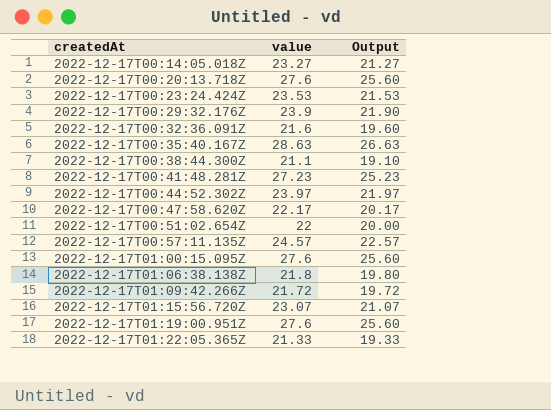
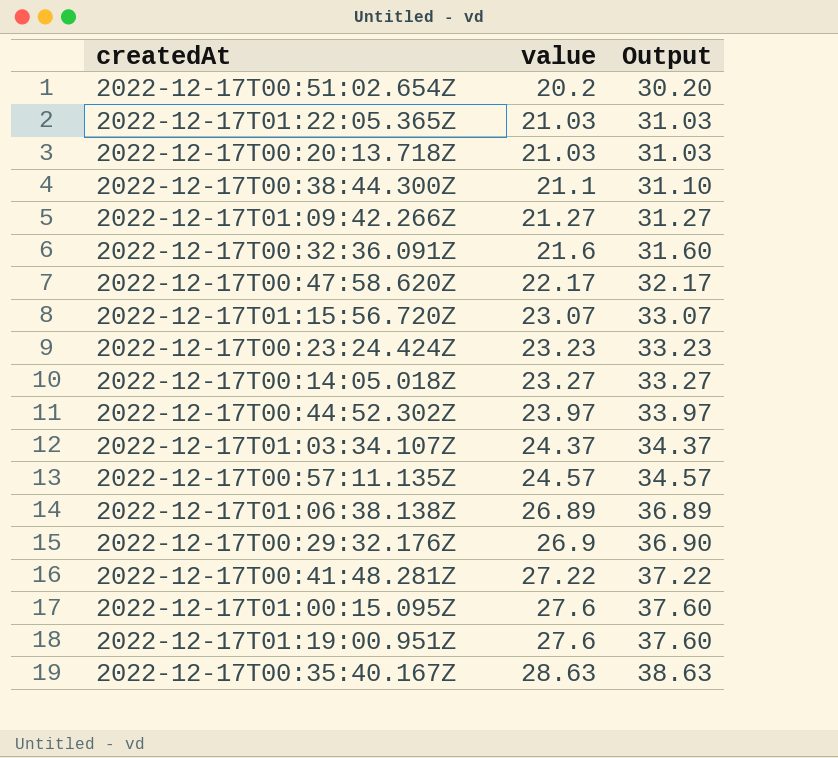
row order: createdAt ascending -> value ascending
column Output | formula: [value] - 2 -> [value] + 10
2022-12-17T00:51:02.654Z | value: 22 -> 20.2
2022-12-17T01:22:05.365Z | value: 21.33 -> 21.03
2022-12-17T00:20:13.718Z | value: 27.6 -> 21.03
2022-12-17T01:09:42.266Z | value: 21.72 -> 21.27
2022-12-17T00:23:24.424Z | value: 23.53 -> 23.23
row 2022-12-17T01:03:34.107Z: none -> 24.37 | 34.37
2022-12-17T01:06:38.138Z | value: 21.8 -> 26.89
2022-12-17T00:29:32.176Z | value: 23.9 -> 26.9
2022-12-17T00:41:48.281Z | value: 27.23 -> 27.22

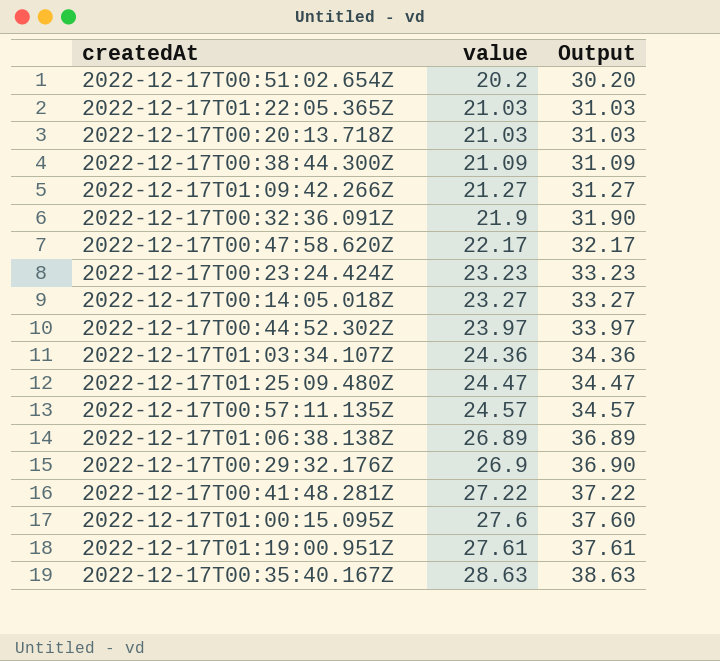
row 2022-12-17T01:15:56.720Z: 23.07 | 33.07 -> none
2022-12-17T00:38:44.300Z | value: 21.1 -> 21.09
2022-12-17T00:38:44.300Z | Output: 31.10 -> 31.09
2022-12-17T00:32:36.091Z | value: 21.6 -> 21.9
2022-12-17T00:32:36.091Z | Output: 31.60 -> 31.90
2022-12-17T01:03:34.107Z | value: 24.37 -> 24.36
2022-12-17T01:03:34.107Z | Output: 34.37 -> 34.36
row 2022-12-17T01:25:09.480Z: none -> 24.47 | 34.47
2022-12-17T01:19:00.951Z | value: 27.6 -> 27.61
2022-12-17T01:19:00.951Z | Output: 37.60 -> 37.61

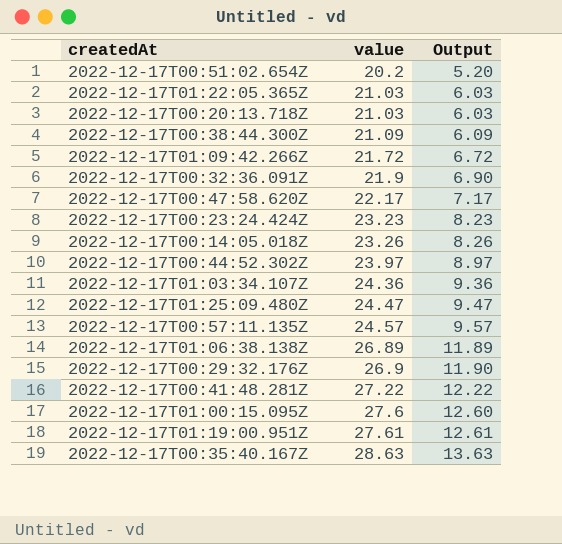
column Output | formula: [value] + 10 -> [value] - 15
2022-12-17T01:09:42.266Z | value: 21.27 -> 21.72
2022-12-17T00:14:05.018Z | value: 23.27 -> 23.26

